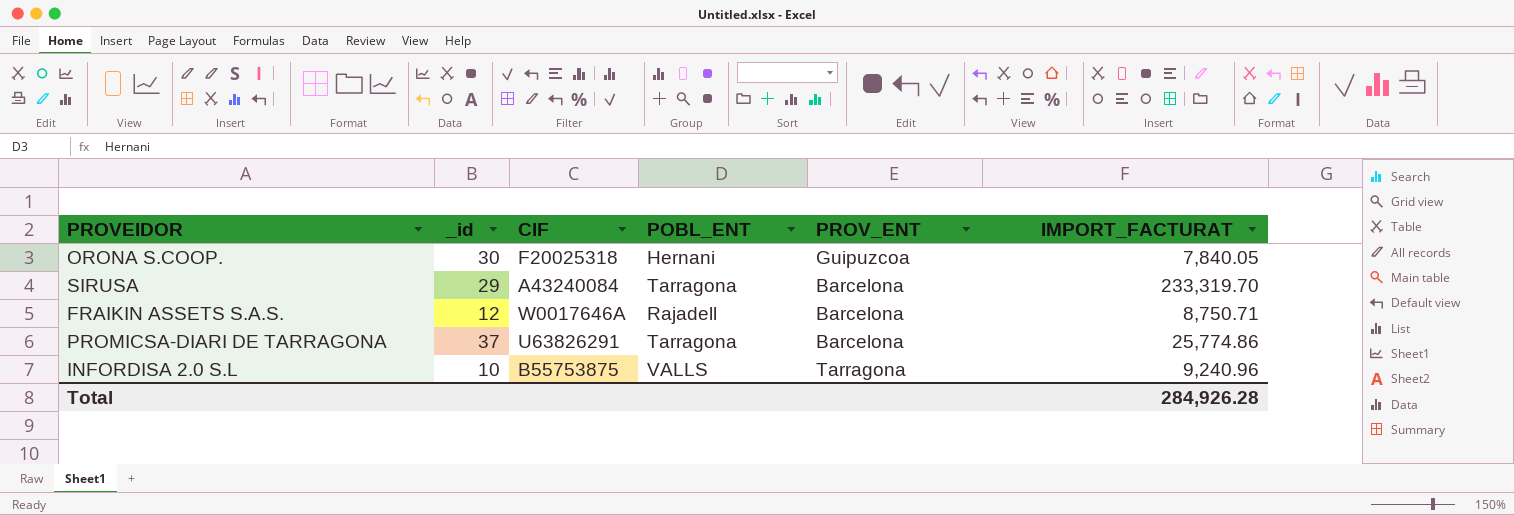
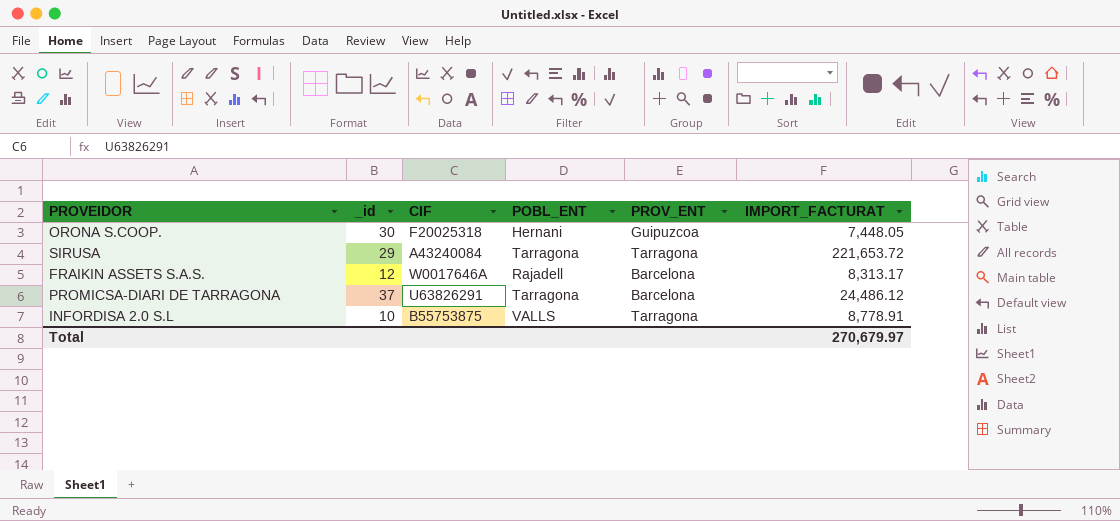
ORONA S.COOP. | IMPORT_FACTURAT: 7,840.05 -> 7,448.05
SIRUSA | PROV_ENT: Barcelona -> Tarragona
SIRUSA | IMPORT_FACTURAT: 233,319.70 -> 221,653.72
FRAIKIN ASSETS S.A.S. | IMPORT_FACTURAT: 8,750.71 -> 8,313.17
PROMICSA-DIARI DE TARRAGONA | IMPORT_FACTURAT: 25,774.86 -> 24,486.12
INFORDISA 2.0 S.L | IMPORT_FACTURAT: 9,240.96 -> 8,778.91
Total | IMPORT_FACTURAT: 284,926.28 -> 270,679.97

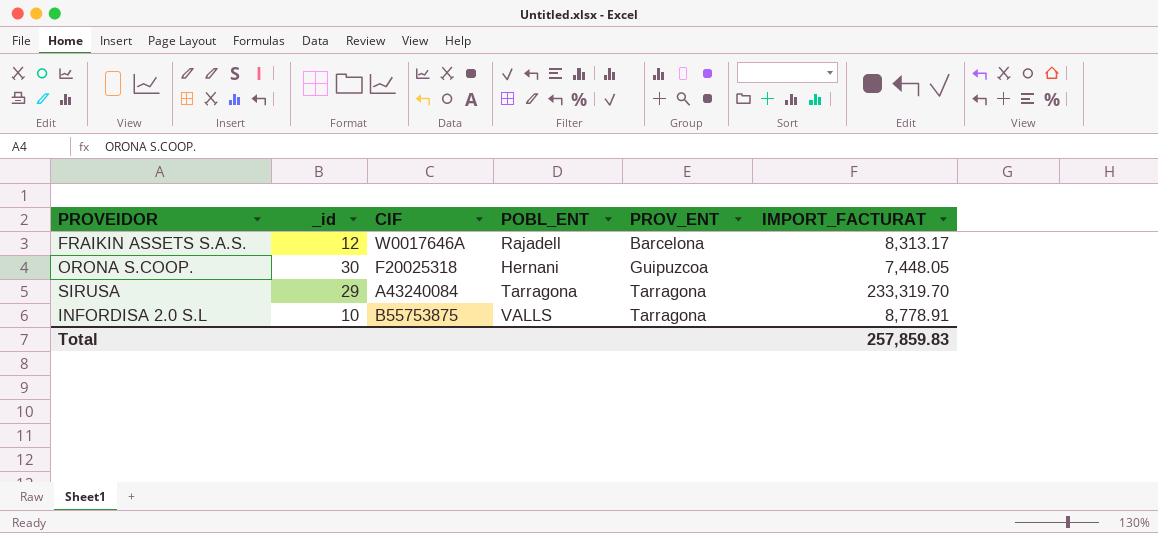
row order: none -> PROV_ENT ascending
row PROMICSA-DIARI DE TARRAGONA: 37 | U63826291 | Tarragona | Barcelona | 24,486.12 -> none
SIRUSA | IMPORT_FACTURAT: 221,653.72 -> 233,319.70
Total | IMPORT_FACTURAT: 270,679.97 -> 257,859.83

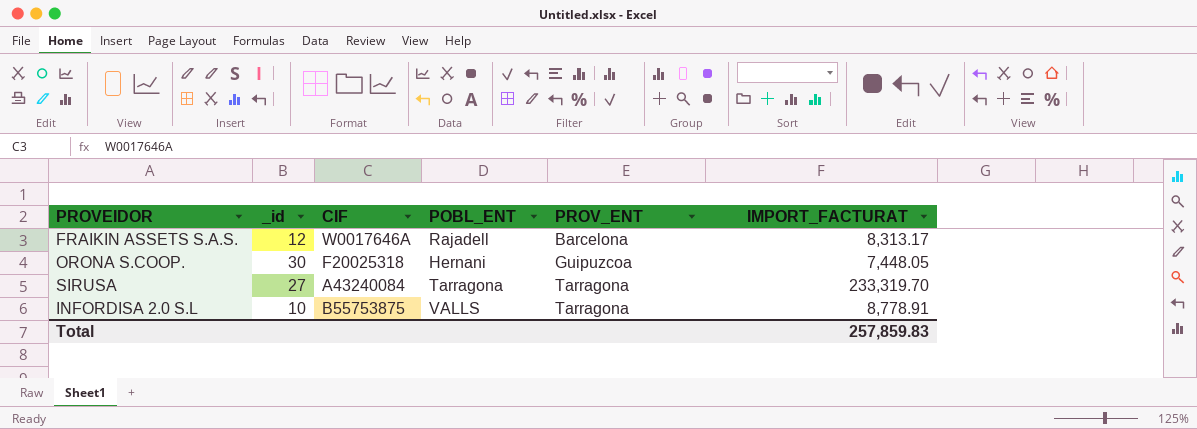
SIRUSA | _id: 29 -> 27

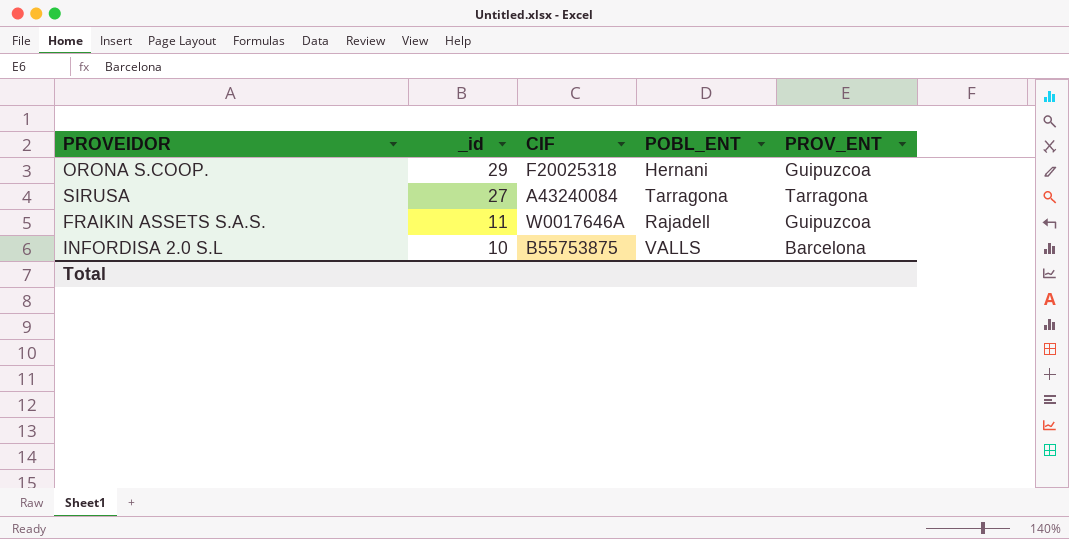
row order: PROV_ENT ascending -> _id descending
column IMPORT_FACTURAT | position: 6 -> none
ORONA S.COOP. | _id: 30 -> 29
FRAIKIN ASSETS S.A.S. | _id: 12 -> 11
FRAIKIN ASSETS S.A.S. | PROV_ENT: Barcelona -> Guipuzcoa
INFORDISA 2.0 S.L | PROV_ENT: Tarragona -> Barcelona

